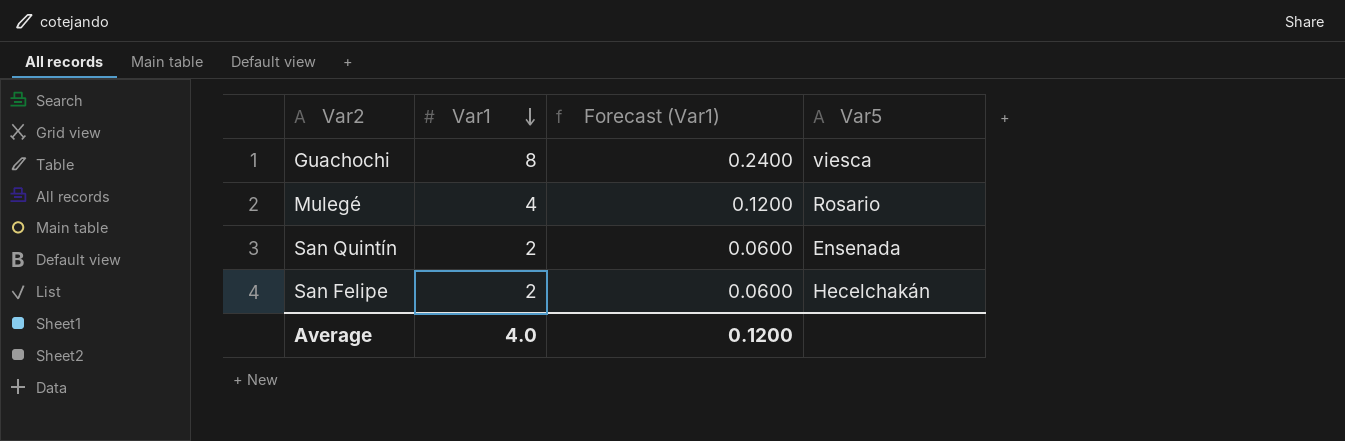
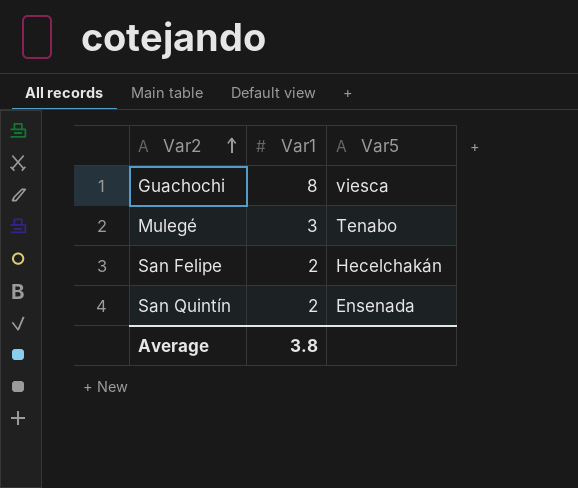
row order: Var1 descending -> Var2 ascending
column Forecast (Var1) | formula: [Var1] * 0.03 -> none
Mulegé | Var1: 4 -> 3
Mulegé | Var5: Rosario -> Tenabo
Average | Var1: 4.0 -> 3.8

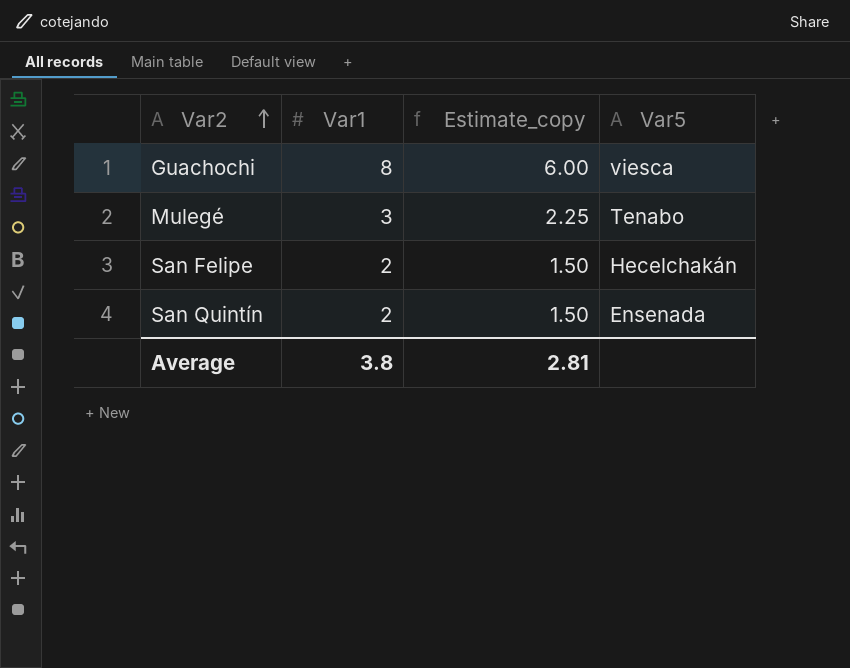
column Estimate_copy | formula: none -> [Var1] * 0.75

